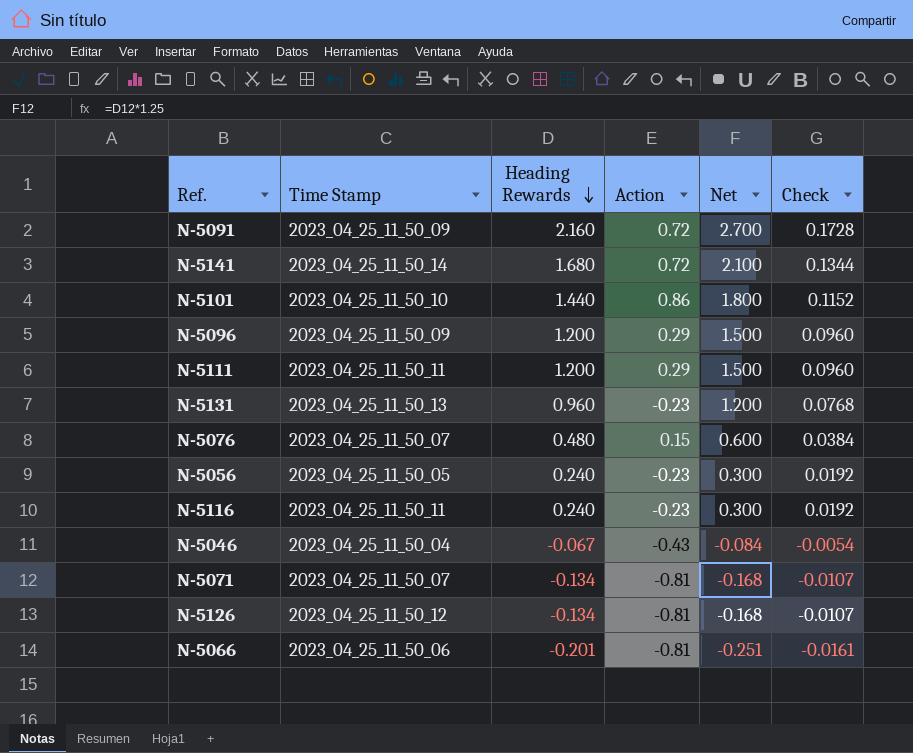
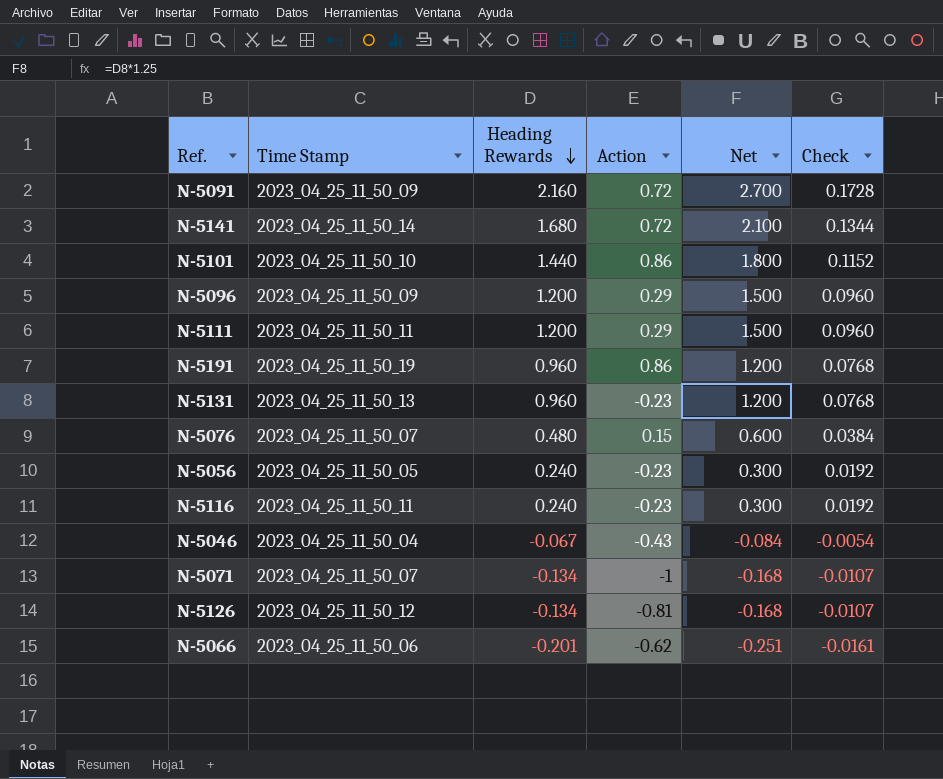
row N-5191: none -> 2023_04_25_11_50_19 | 0.960 | 0.86 | 1.200 | 0.0768
N-5071 | Action: -0.81 -> -1
N-5066 | Action: -0.81 -> -0.62

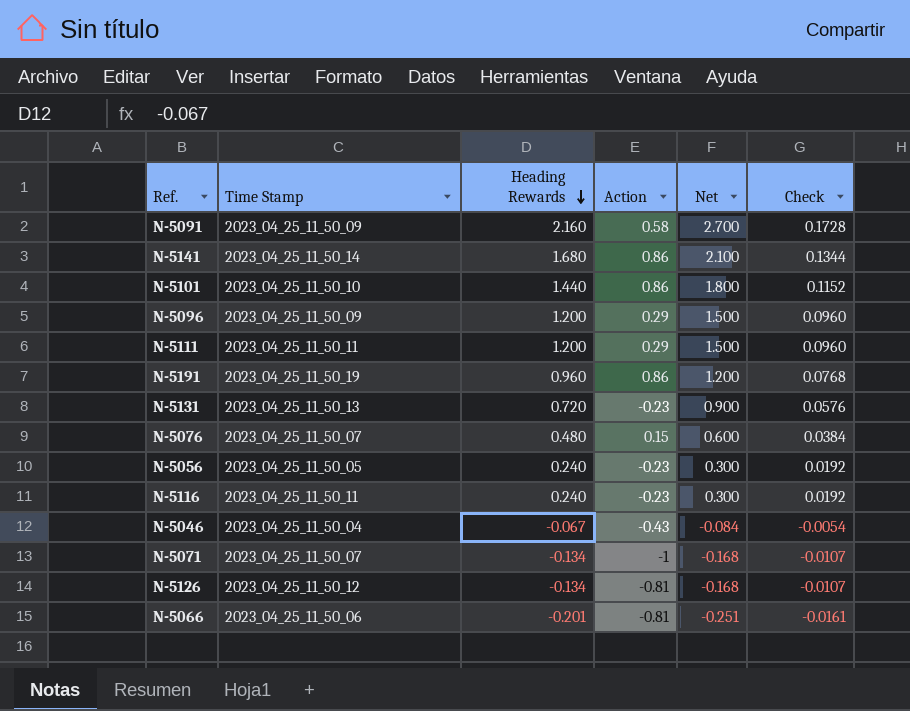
N-5091 | Action: 0.72 -> 0.58
N-5141 | Action: 0.72 -> 0.86
N-5131 | Heading Rewards: 0.960 -> 0.720
N-5131 | Net: 1.200 -> 0.900
N-5131 | Check: 0.0768 -> 0.0576
N-5066 | Action: -0.62 -> -0.81

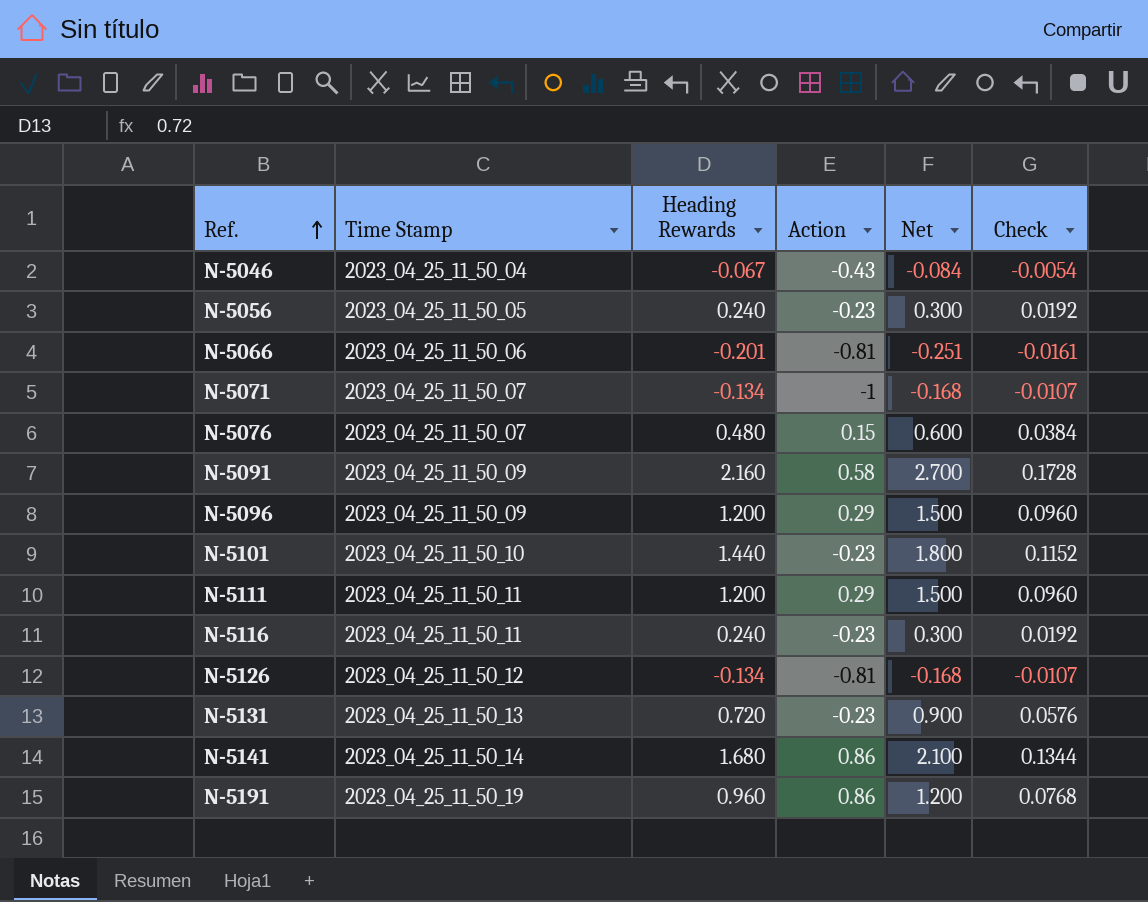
row order: Heading Rewards descending -> Ref. ascending
N-5101 | Action: 0.86 -> -0.23

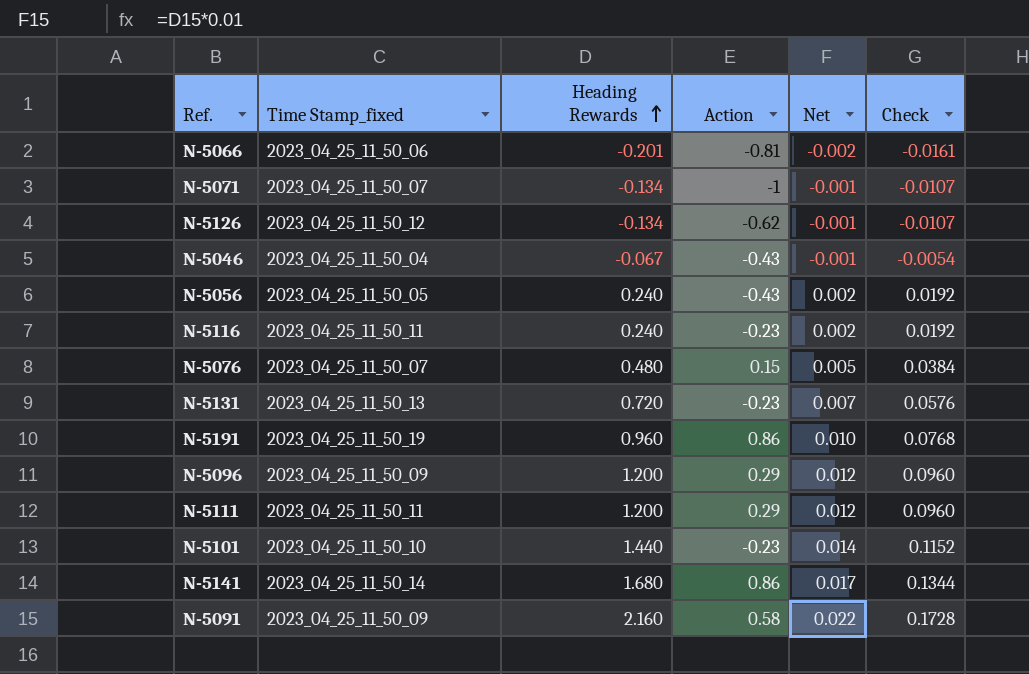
row order: Ref. ascending -> Heading Rewards ascending
column name: Time Stamp -> Time Stamp_fixed
column Net | formula: [Heading Rewards] * 1.25 -> [Heading Rewards] * 0.01
N-5126 | Action: -0.81 -> -0.62
N-5056 | Action: -0.23 -> -0.43

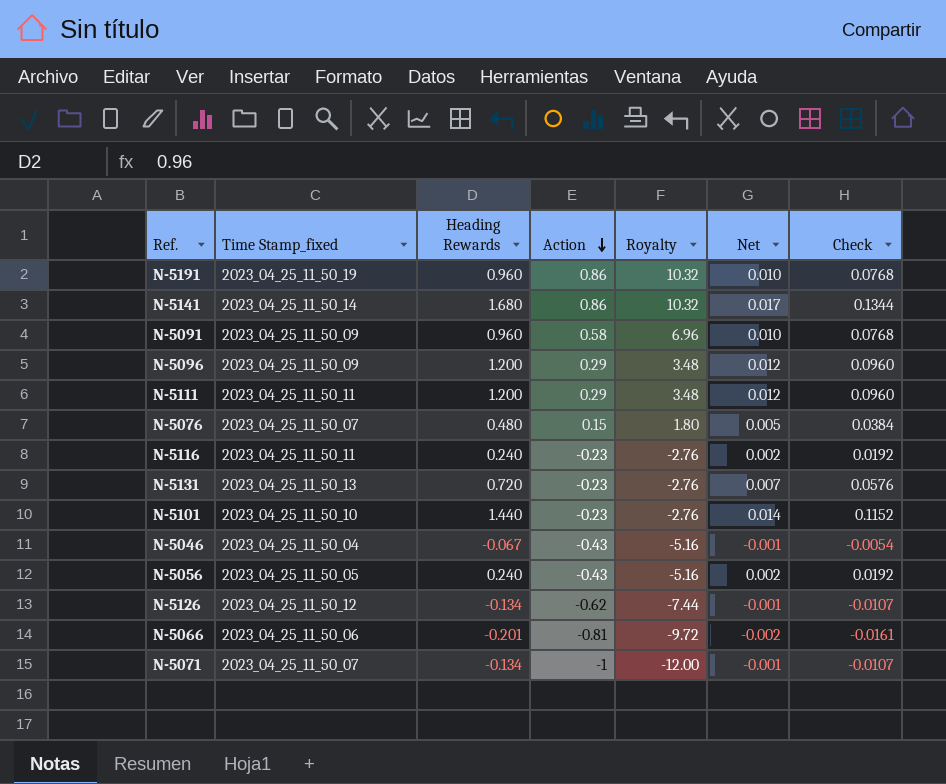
row order: Heading Rewards ascending -> Action descending
column Royalty | formula: none -> [Action] * 12
N-5091 | Heading Rewards: 2.160 -> 0.960
N-5091 | Net: 0.022 -> 0.010
N-5091 | Check: 0.1728 -> 0.0768

